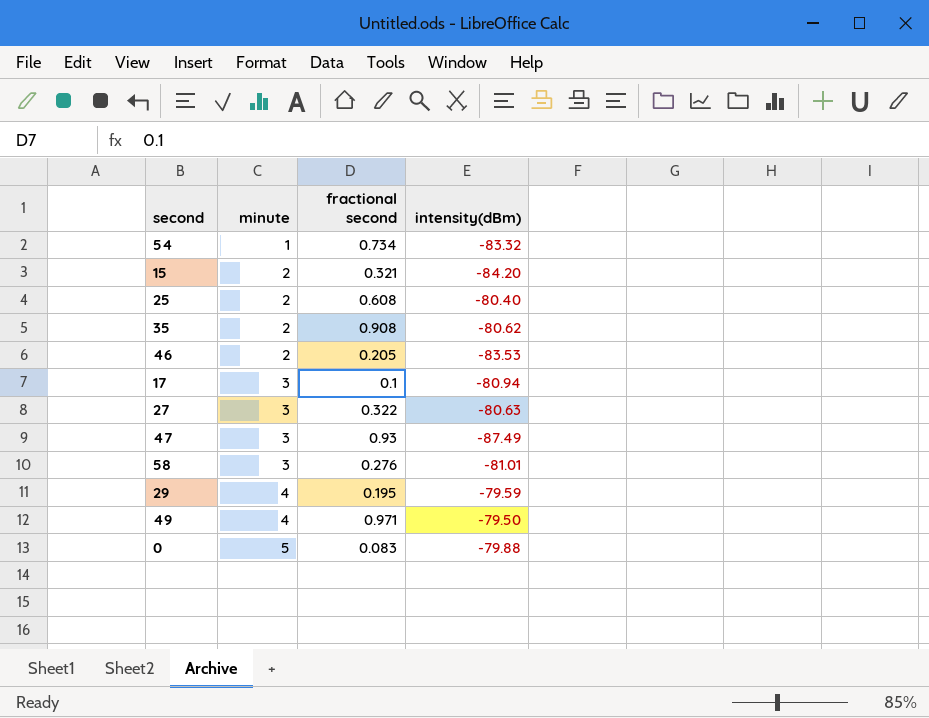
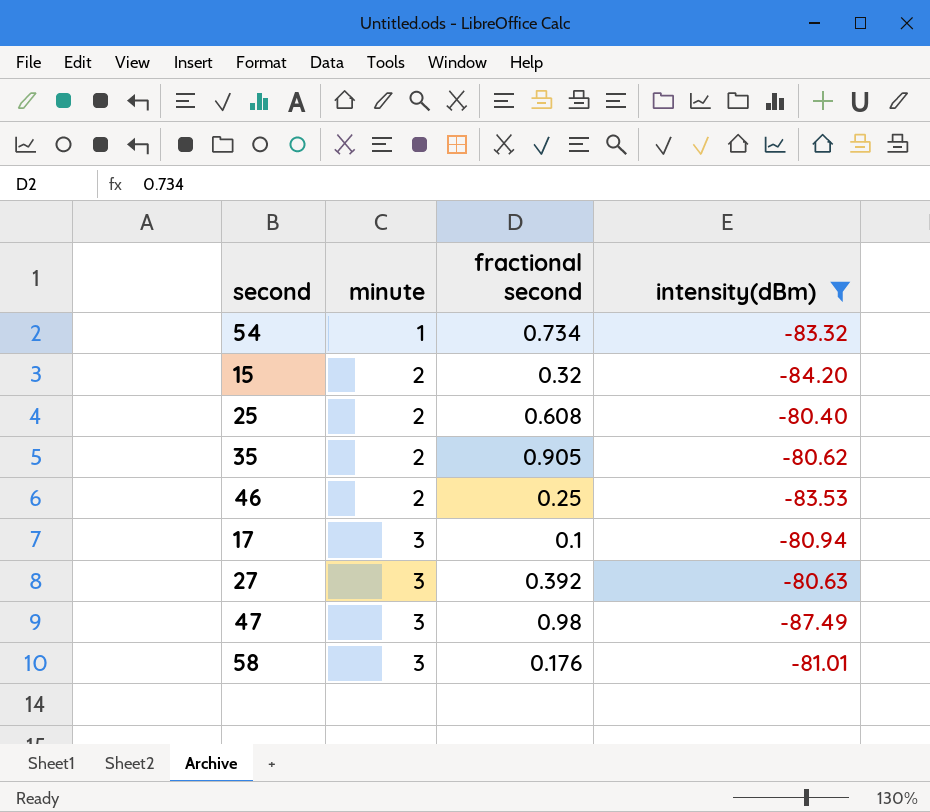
filter: none -> intensity(dBm) <= -80.40
15 | fractional second: 0.321 -> 0.32
35 | fractional second: 0.908 -> 0.905
46 | fractional second: 0.205 -> 0.25
27 | fractional second: 0.322 -> 0.392
47 | fractional second: 0.93 -> 0.98
58 | fractional second: 0.276 -> 0.176

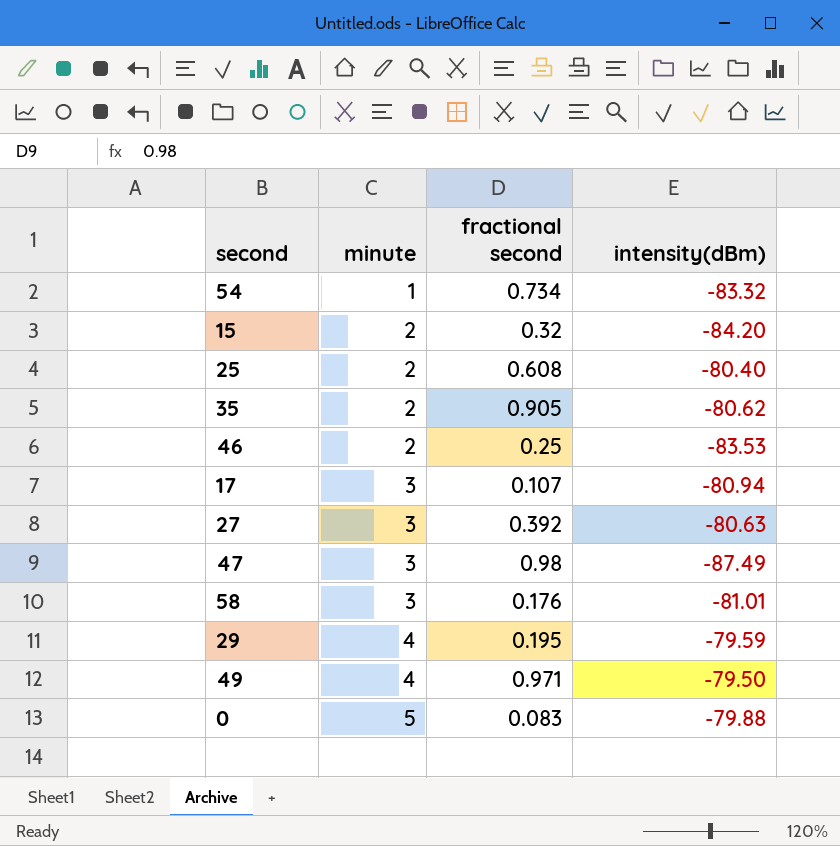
filter: intensity(dBm) <= -80.40 -> none
17 | fractional second: 0.1 -> 0.107

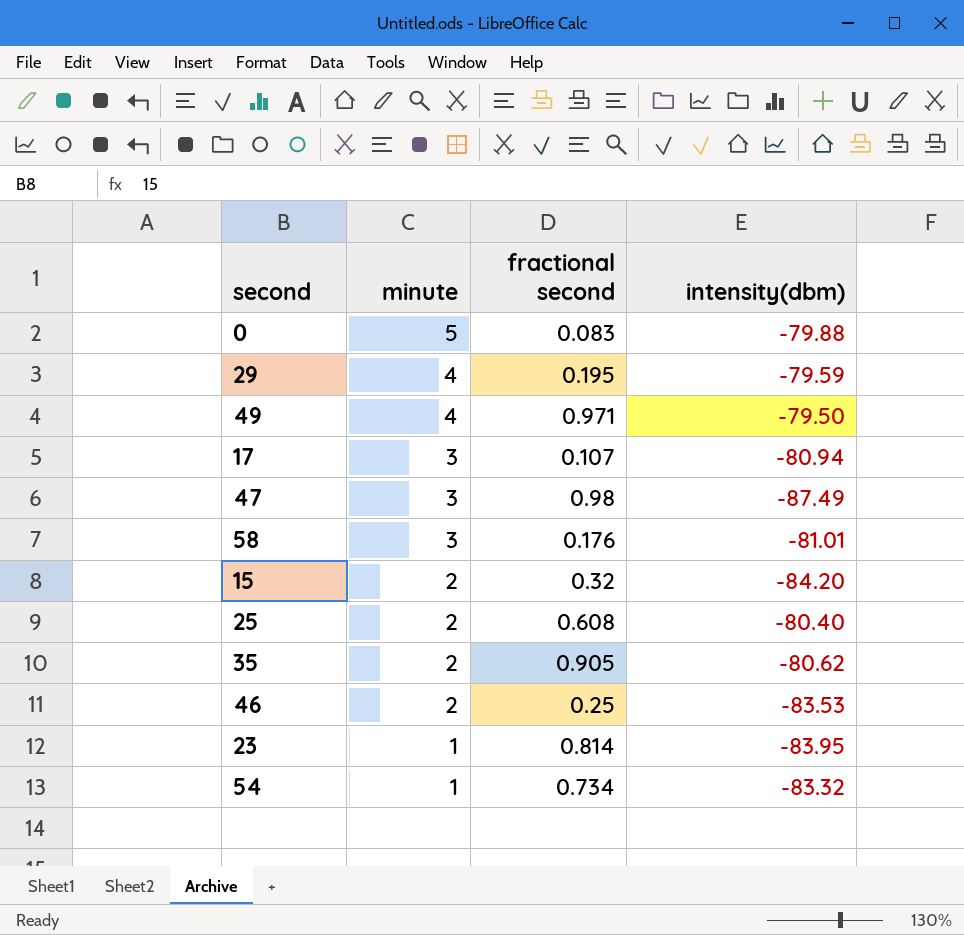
row order: minute ascending -> minute descending
column name: intensity(dBm) -> intensity(dbm)
row 27: 3 | 0.392 | -80.63 -> none
row 23: none -> 1 | 0.814 | -83.95

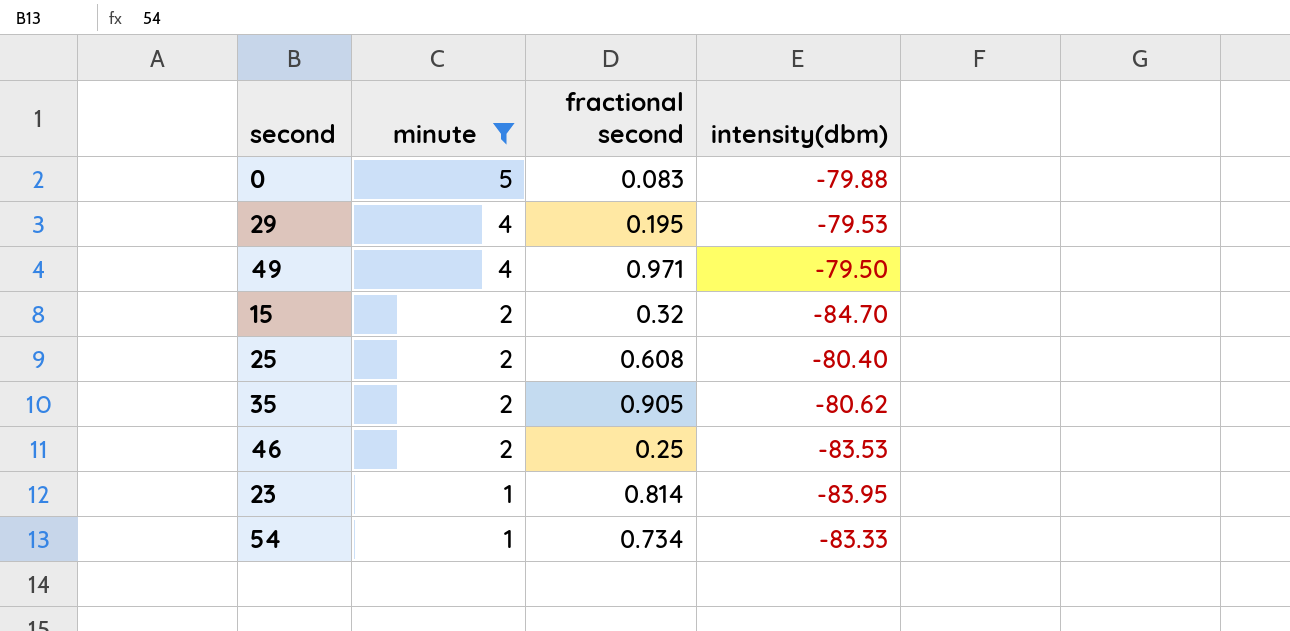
filter: none -> minute != 3
29 | intensity(dbm): -79.59 -> -79.53
15 | intensity(dbm): -84.20 -> -84.70
54 | intensity(dbm): -83.32 -> -83.33

